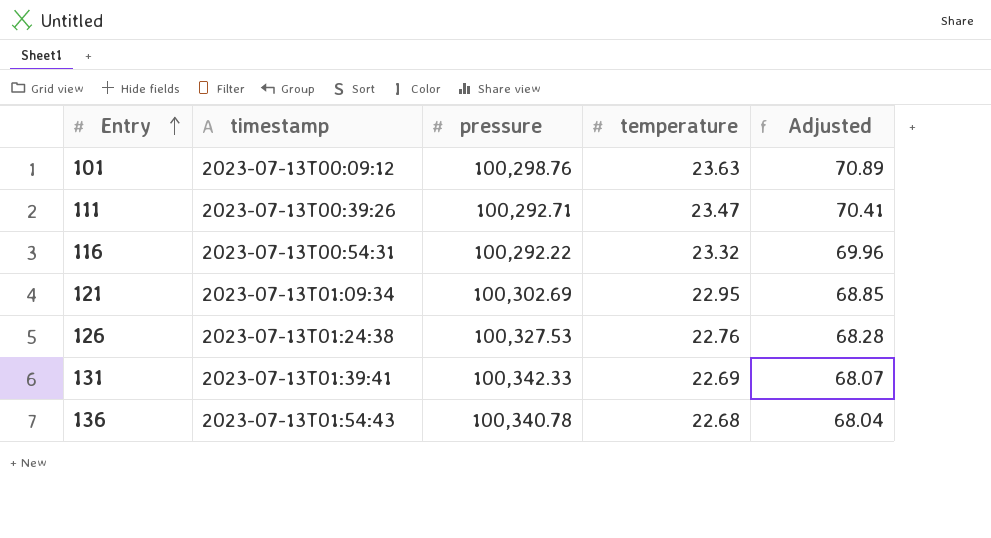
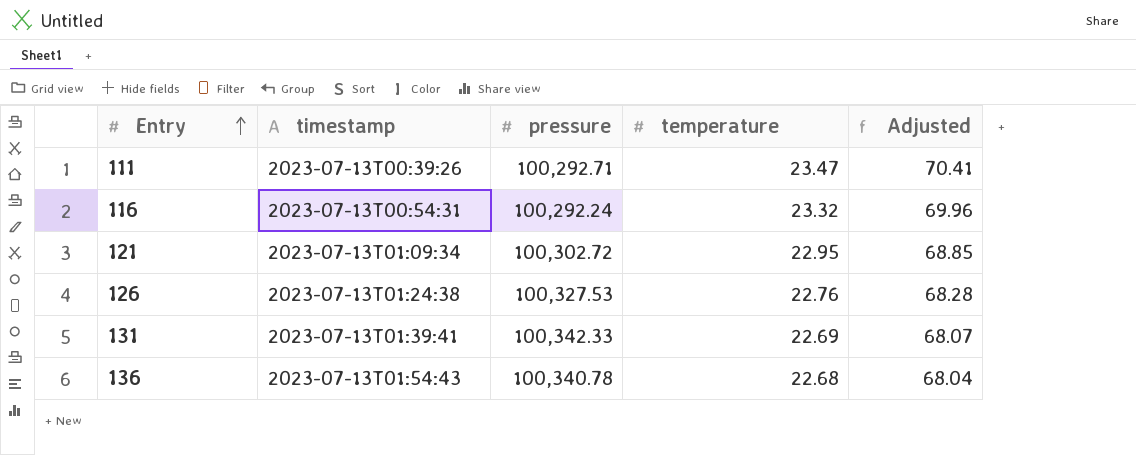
row 101: 2023-07-13T00:09:12 | 100,298.76 | 23.63 | 70.89 -> none
116 | pressure: 100,292.22 -> 100,292.24
121 | pressure: 100,302.69 -> 100,302.72

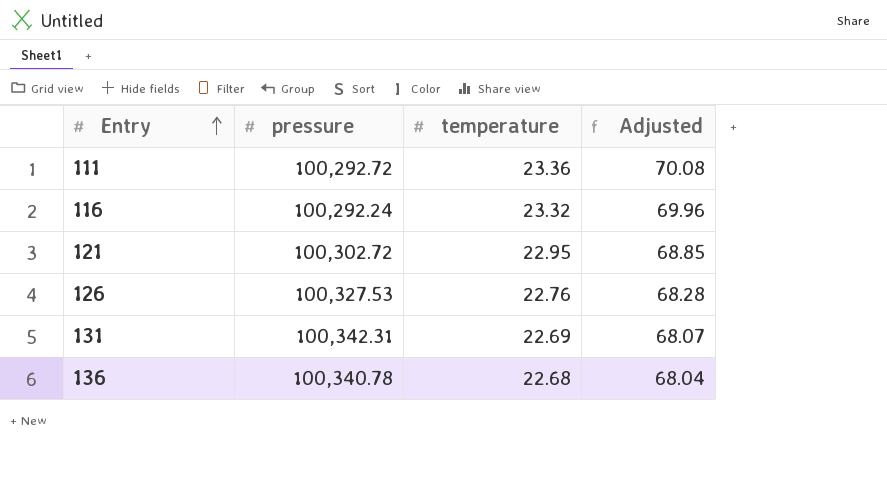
column timestamp | position: 2 -> none
111 | pressure: 100,292.71 -> 100,292.72
111 | temperature: 23.47 -> 23.36
111 | Adjusted: 70.41 -> 70.08
131 | pressure: 100,342.33 -> 100,342.31

